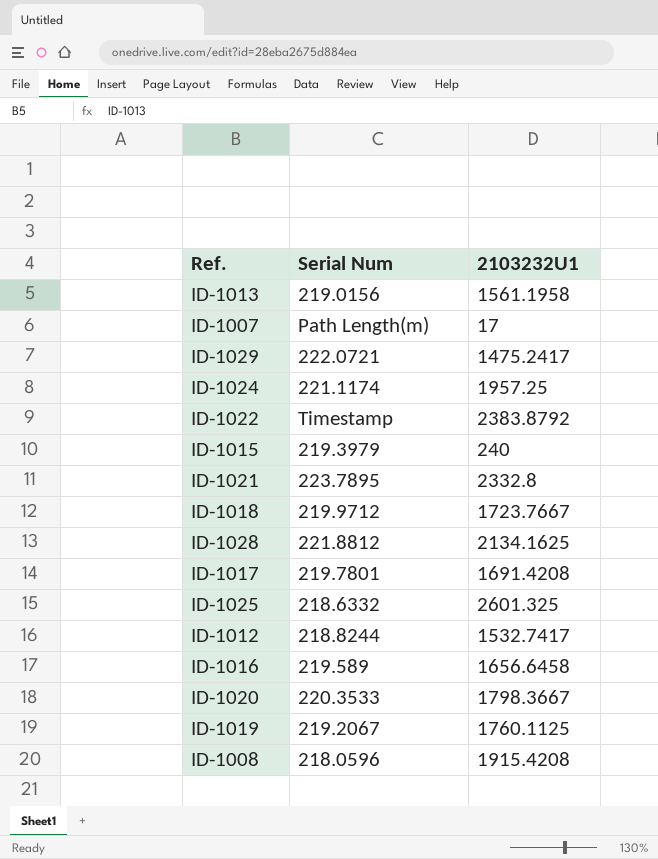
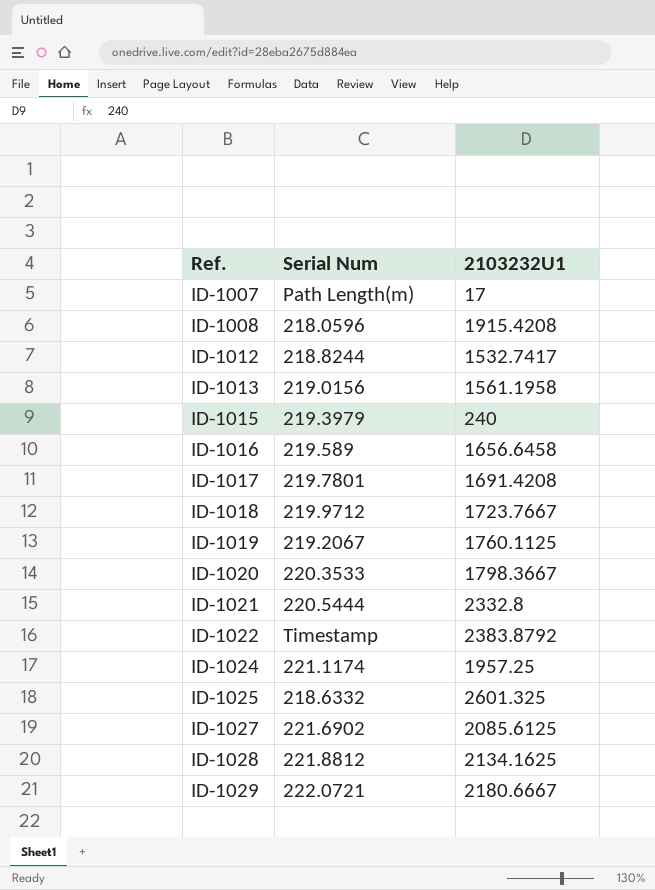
row order: none -> Ref. ascending
ID-1021 | Serial Num: 223.7895 -> 220.5444
row ID-1027: none -> 221.6902 | 2085.6125
ID-1029 | 2103232U1: 1475.2417 -> 2180.6667

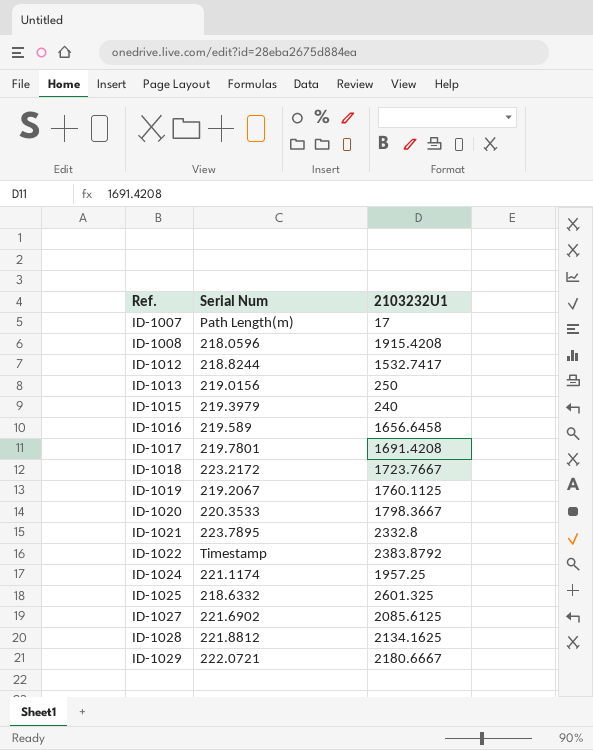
ID-1013 | 2103232U1: 1561.1958 -> 250
ID-1018 | Serial Num: 219.9712 -> 223.2172
ID-1021 | Serial Num: 220.5444 -> 223.7895

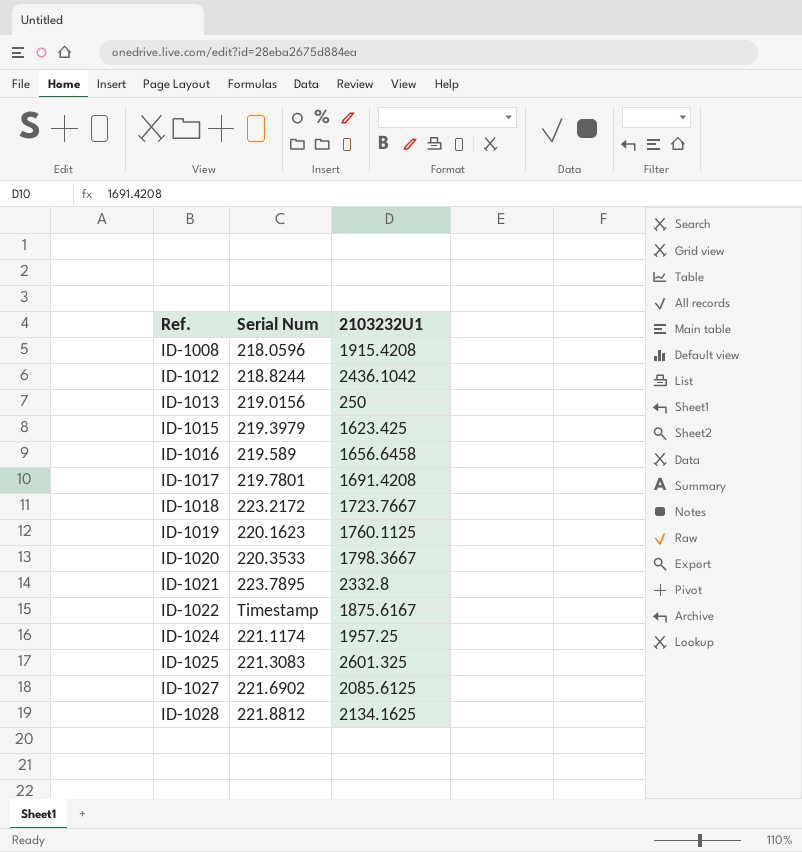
row ID-1007: Path Length(m) | 17 -> none
row ID-1029: 222.0721 | 2180.6667 -> none
ID-1012 | 2103232U1: 1532.7417 -> 2436.1042
ID-1015 | 2103232U1: 240 -> 1623.425
ID-1019 | Serial Num: 219.2067 -> 220.1623
ID-1022 | 2103232U1: 2383.8792 -> 1875.6167
ID-1025 | Serial Num: 218.6332 -> 221.3083

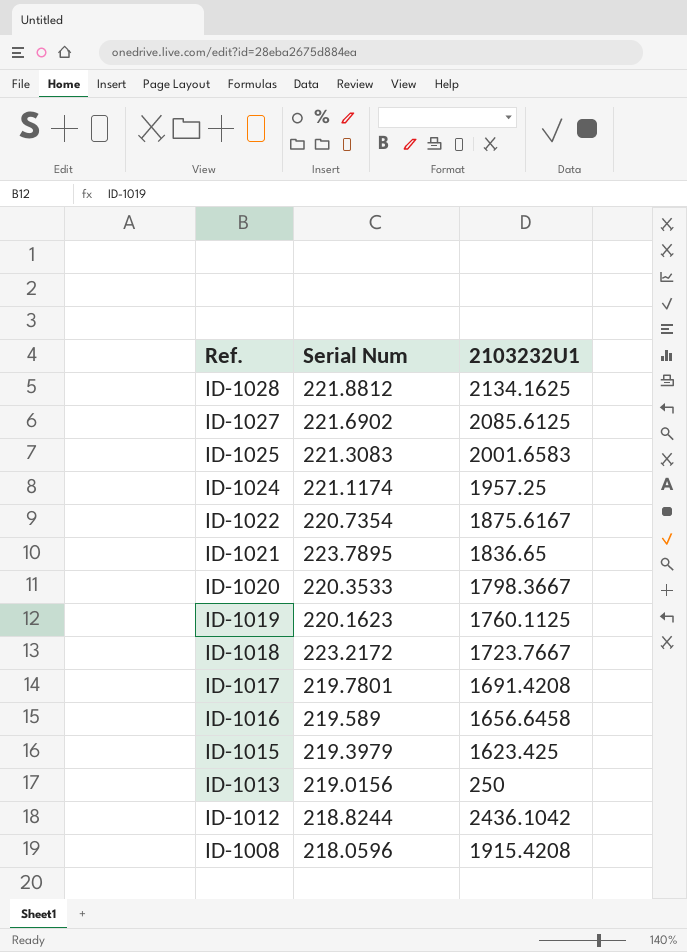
row order: Ref. ascending -> Ref. descending
ID-1025 | 2103232U1: 2601.325 -> 2001.6583
ID-1022 | Serial Num: Timestamp -> 220.7354
ID-1021 | 2103232U1: 2332.8 -> 1836.65

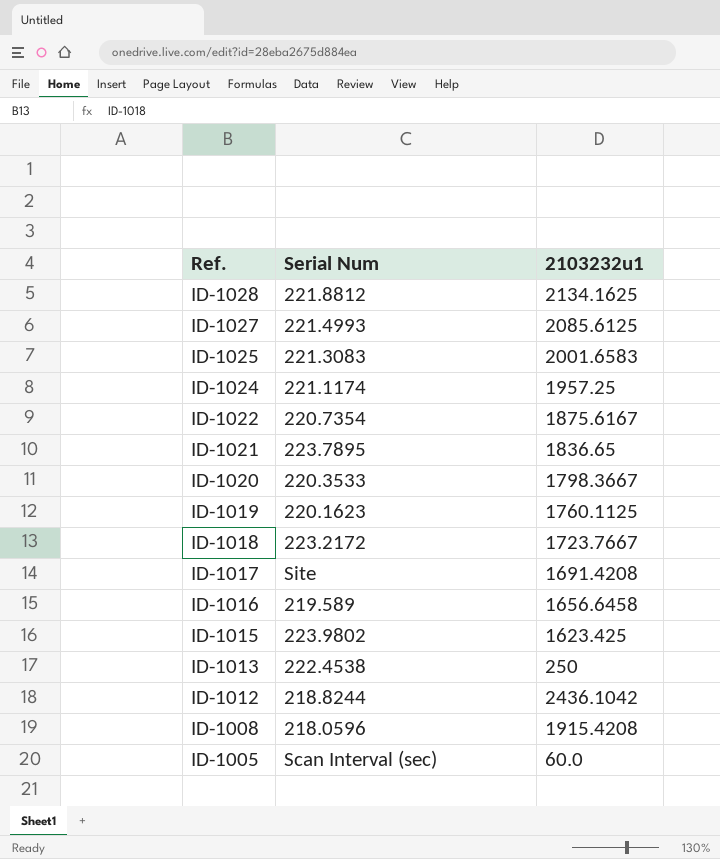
column name: 2103232U1 -> 2103232u1
ID-1027 | Serial Num: 221.6902 -> 221.4993
ID-1017 | Serial Num: 219.7801 -> Site
ID-1015 | Serial Num: 219.3979 -> 223.9802
ID-1013 | Serial Num: 219.0156 -> 222.4538
row ID-1005: none -> Scan Interval (sec) | 60.0

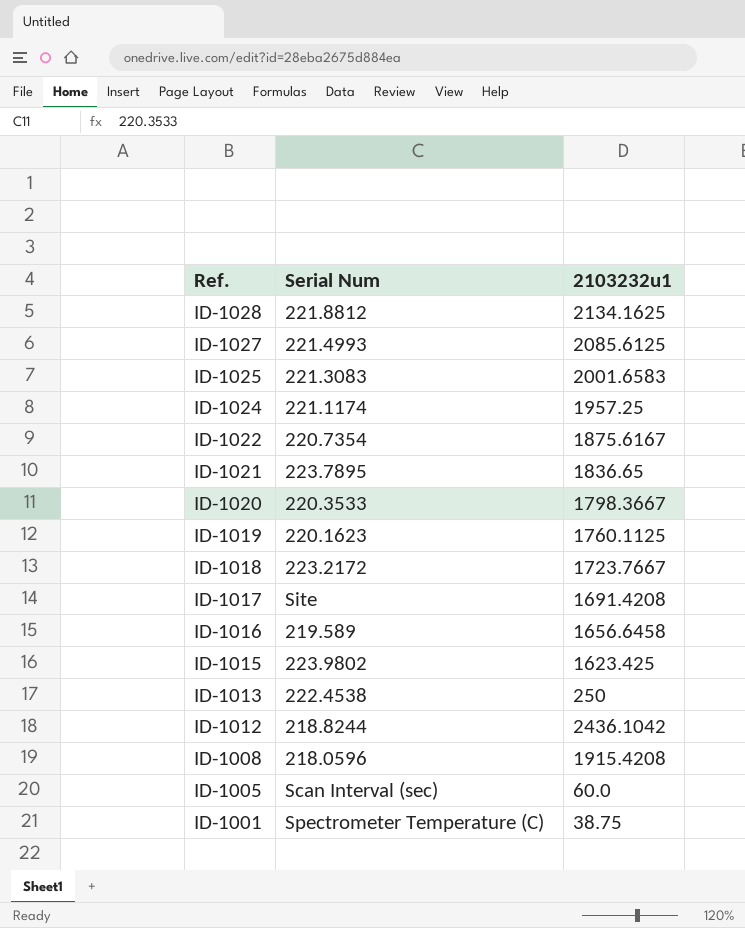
row ID-1001: none -> Spectrometer Temperature (C) | 38.75

